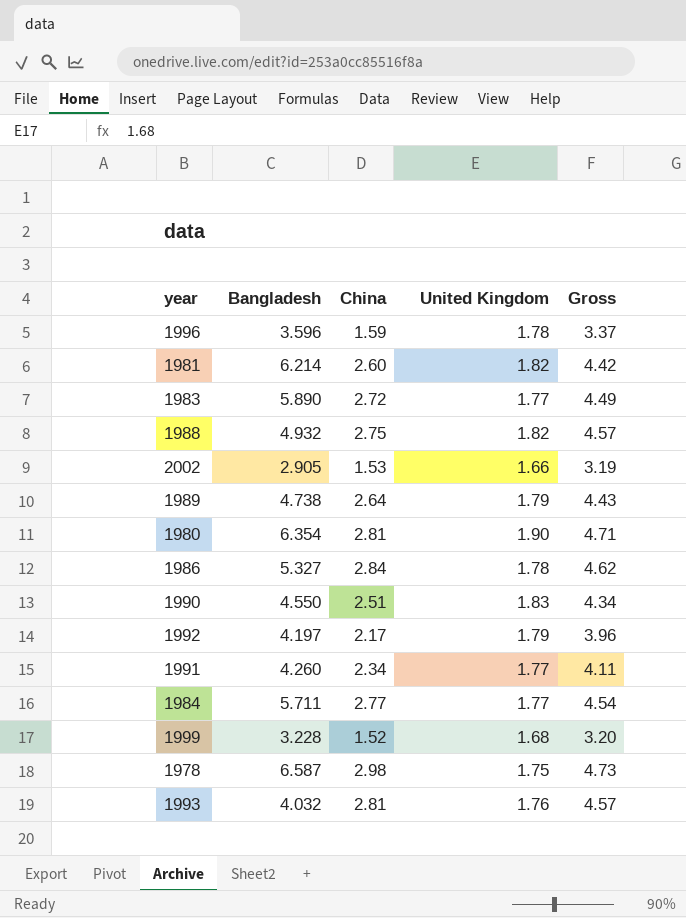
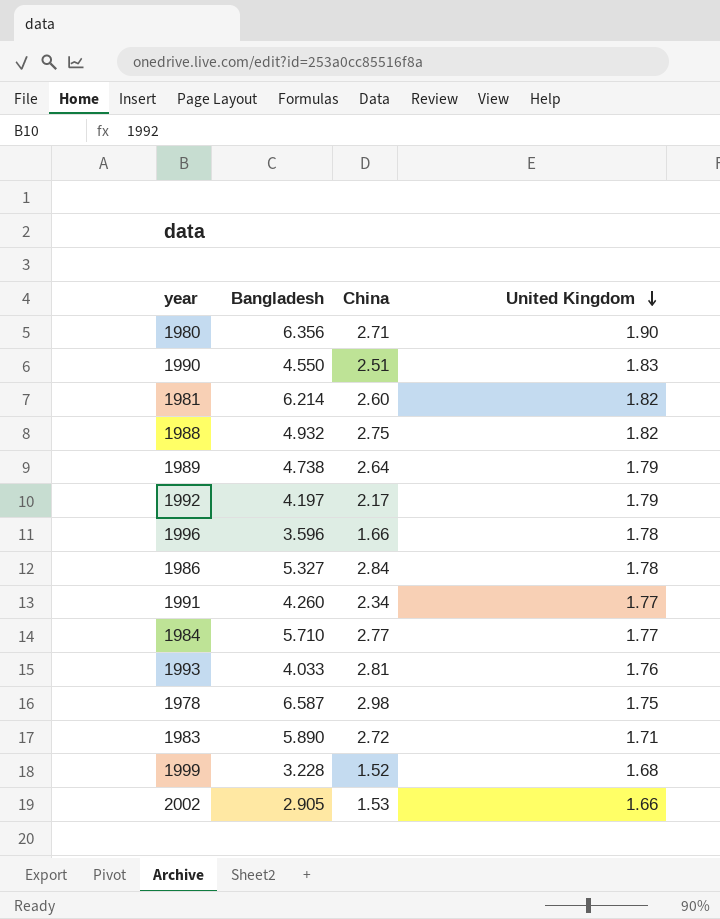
row order: none -> United Kingdom descending
column Gross | formula: [China] + [United Kingdom] -> none
1980 | Bangladesh: 6.354 -> 6.356
1980 | China: 2.81 -> 2.71
1996 | China: 1.59 -> 1.66
1984 | Bangladesh: 5.711 -> 5.710
1993 | Bangladesh: 4.032 -> 4.033
1983 | United Kingdom: 1.77 -> 1.71

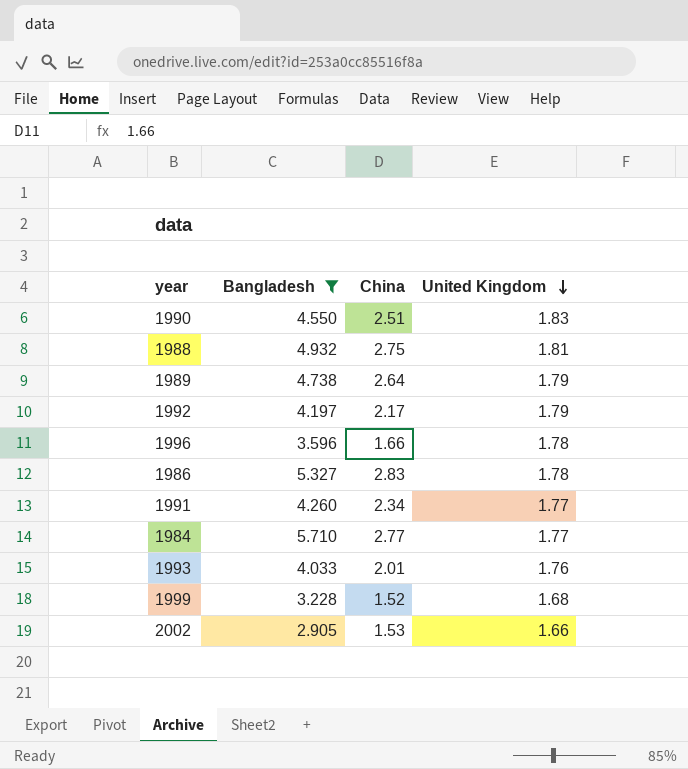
filter: none -> Bangladesh <= 5.710
1988 | United Kingdom: 1.82 -> 1.81
1986 | China: 2.84 -> 2.83
1993 | China: 2.81 -> 2.01

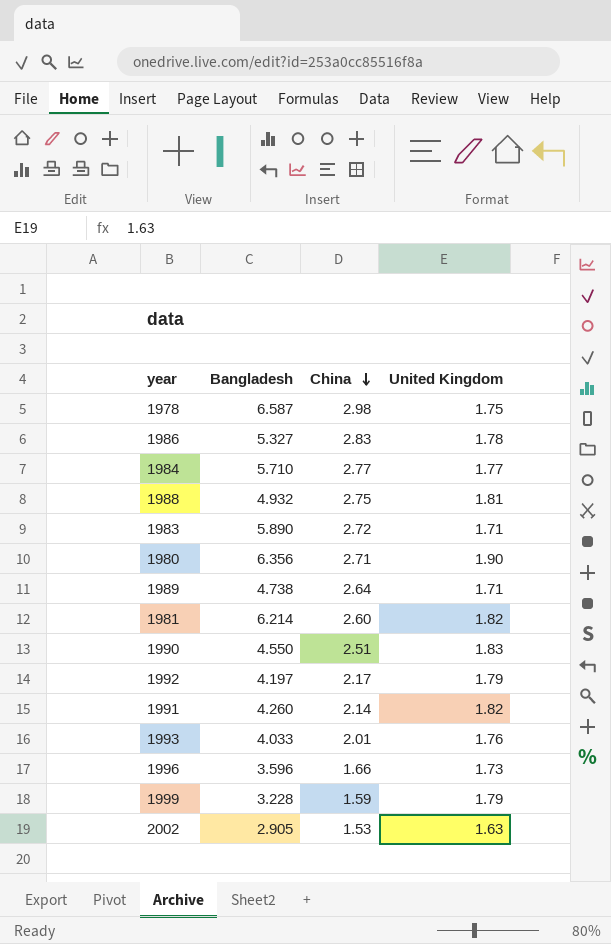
filter: Bangladesh <= 5.710 -> none
row order: United Kingdom descending -> China descending
1989 | United Kingdom: 1.79 -> 1.71
1991 | China: 2.34 -> 2.14
1991 | United Kingdom: 1.77 -> 1.82
1996 | United Kingdom: 1.78 -> 1.73
1999 | China: 1.52 -> 1.59
1999 | United Kingdom: 1.68 -> 1.79
2002 | United Kingdom: 1.66 -> 1.63

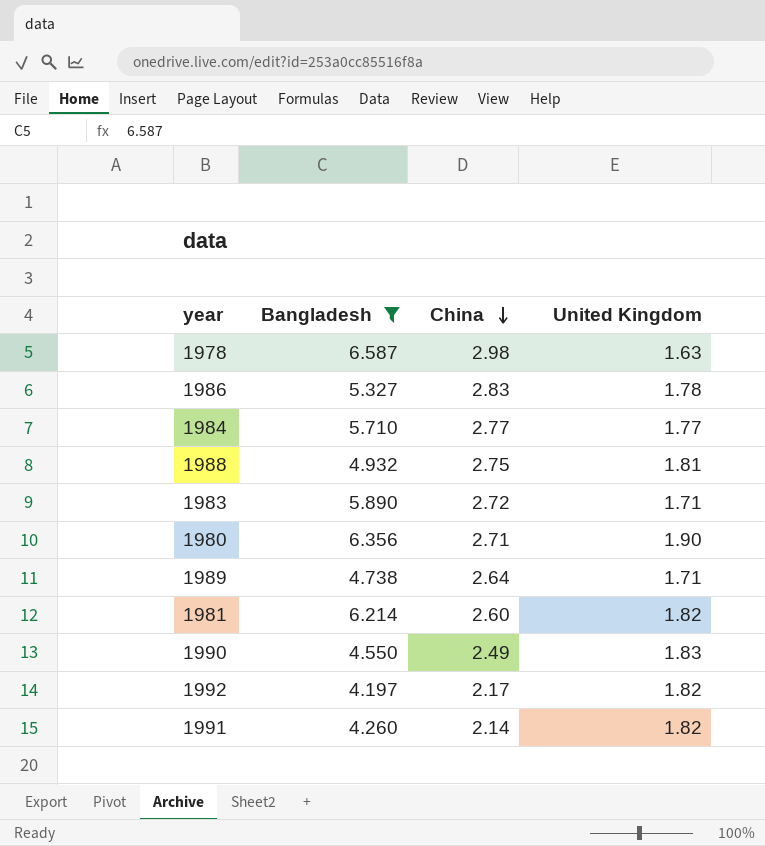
filter: none -> Bangladesh >= 4.197
1978 | United Kingdom: 1.75 -> 1.63
1990 | China: 2.51 -> 2.49
1992 | United Kingdom: 1.79 -> 1.82

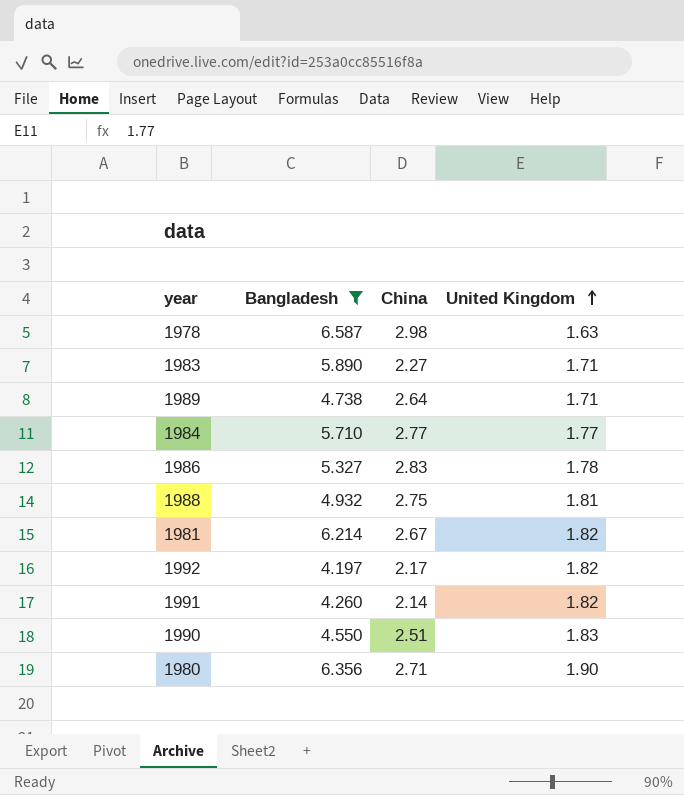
row order: China descending -> United Kingdom ascending
1983 | China: 2.72 -> 2.27
1981 | China: 2.60 -> 2.67
1990 | China: 2.49 -> 2.51

